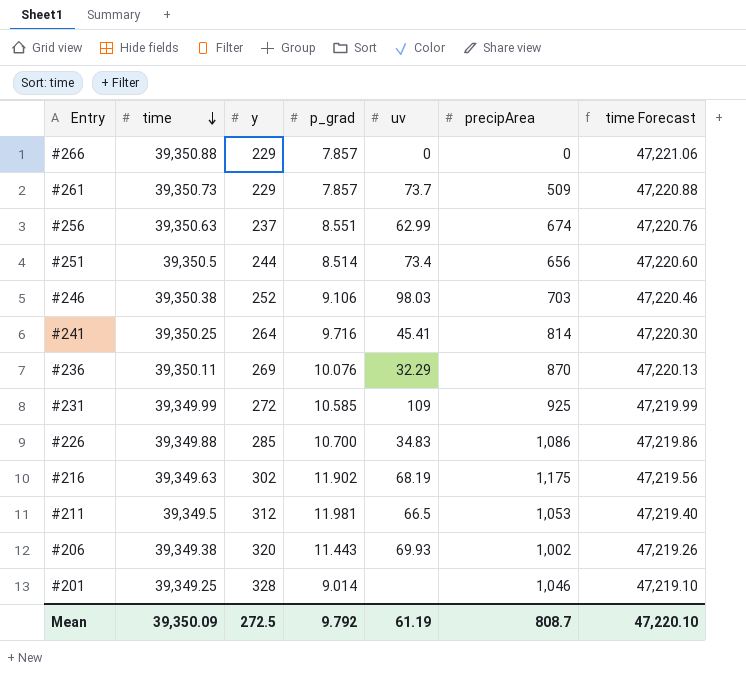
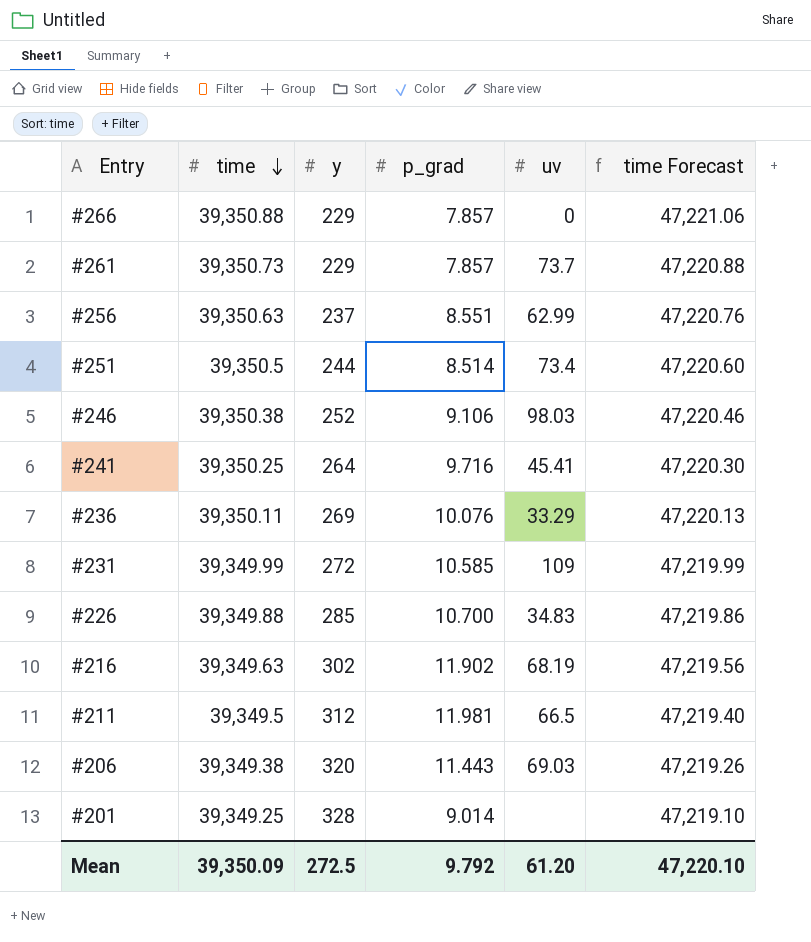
column precipArea | position: 6 -> none
#236 | uv: 32.29 -> 33.29
#206 | uv: 69.93 -> 69.03
Mean | uv: 61.19 -> 61.20

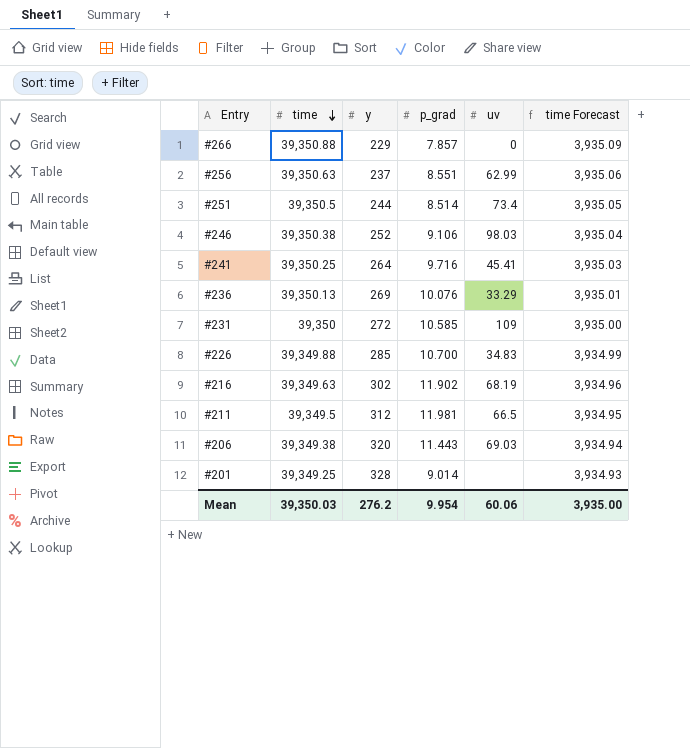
column time Forecast | formula: [time] * 1.2 -> [time] * 0.1
row #261: 39,350.73 | 229 | 7.857 | 73.7 | 47,220.88 -> none
#236 | time: 39,350.11 -> 39,350.13
#231 | time: 39,349.99 -> 39,350
Mean | time: 39,350.09 -> 39,350.03
Mean | y: 272.5 -> 276.2
Mean | p_grad: 9.792 -> 9.954
Mean | uv: 61.20 -> 60.06
Mean | time Forecast: 47,220.10 -> 3,935.00

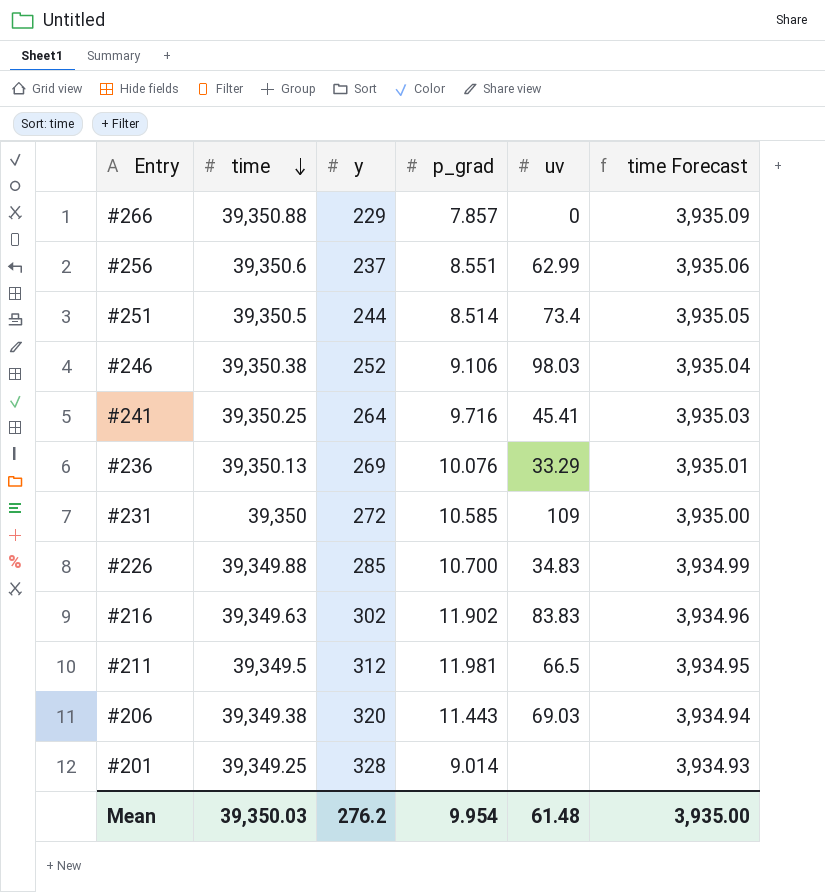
#256 | time: 39,350.63 -> 39,350.6
#216 | uv: 68.19 -> 83.83
Mean | uv: 60.06 -> 61.48

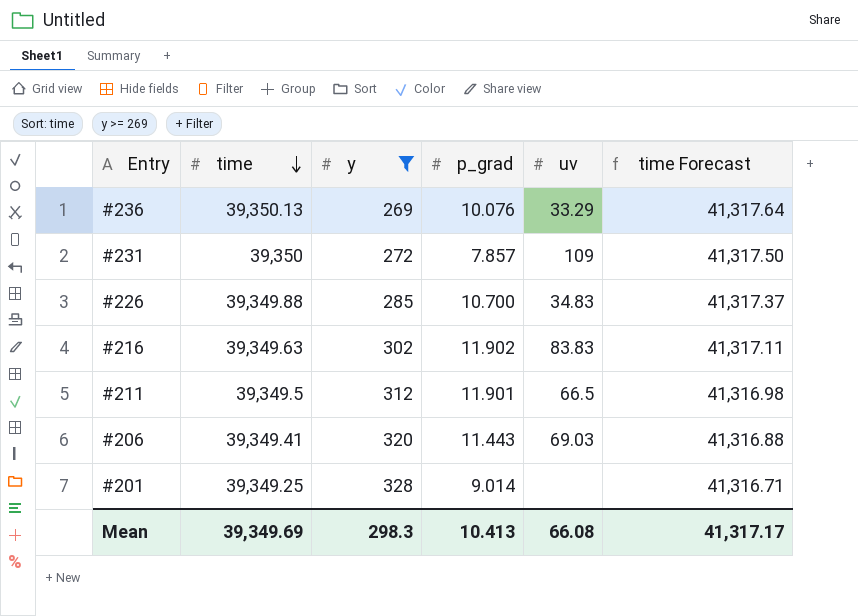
filter: none -> y >= 269
column time Forecast | formula: [time] * 0.1 -> [time] * 1.05
#231 | p_grad: 10.585 -> 7.857
#211 | p_grad: 11.981 -> 11.901
#206 | time: 39,349.38 -> 39,349.41
Mean | time: 39,350.03 -> 39,349.69
Mean | y: 276.2 -> 298.3
Mean | p_grad: 9.954 -> 10.413
Mean | uv: 61.48 -> 66.08
Mean | time Forecast: 3,935.00 -> 41,317.17

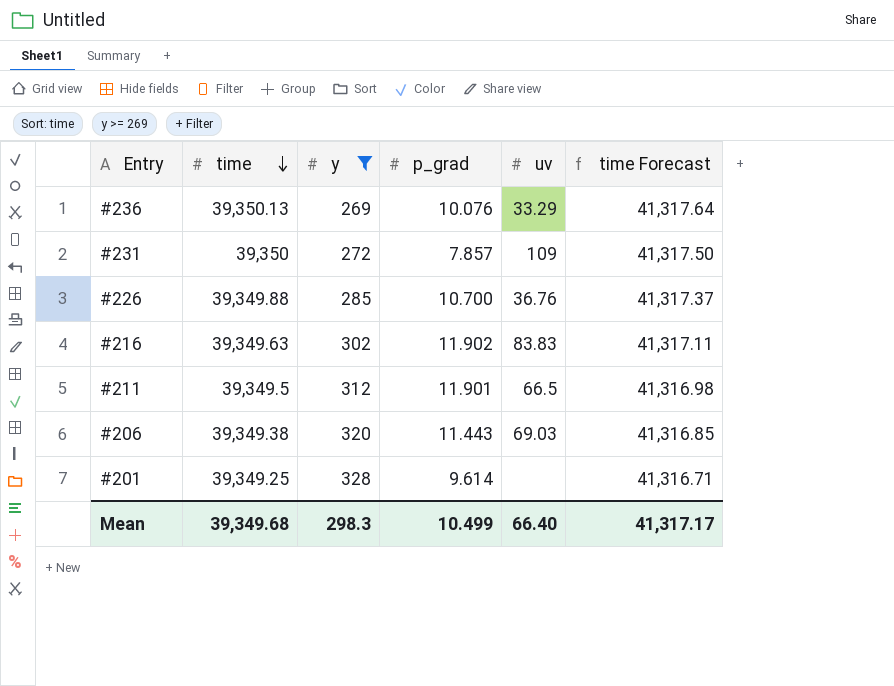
#226 | uv: 34.83 -> 36.76
#206 | time: 39,349.41 -> 39,349.38
#206 | time Forecast: 41,316.88 -> 41,316.85
#201 | p_grad: 9.014 -> 9.614
Mean | time: 39,349.69 -> 39,349.68
Mean | p_grad: 10.413 -> 10.499
Mean | uv: 66.08 -> 66.40

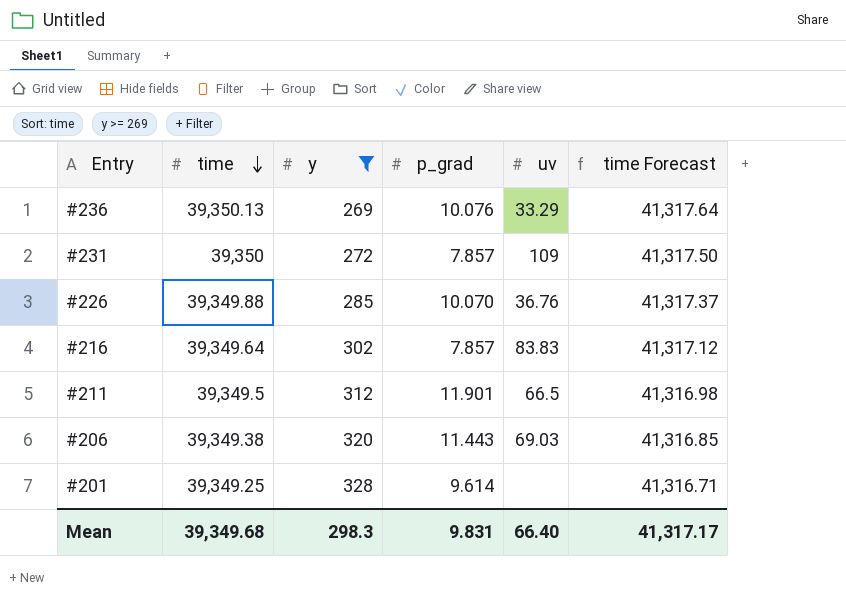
#226 | p_grad: 10.700 -> 10.070
#216 | time: 39,349.63 -> 39,349.64
#216 | p_grad: 11.902 -> 7.857
#216 | time Forecast: 41,317.11 -> 41,317.12
Mean | p_grad: 10.499 -> 9.831

